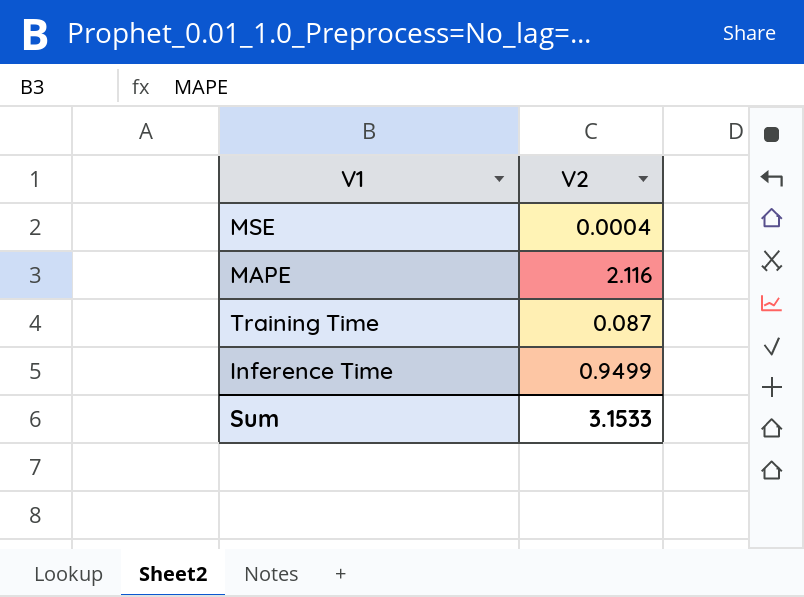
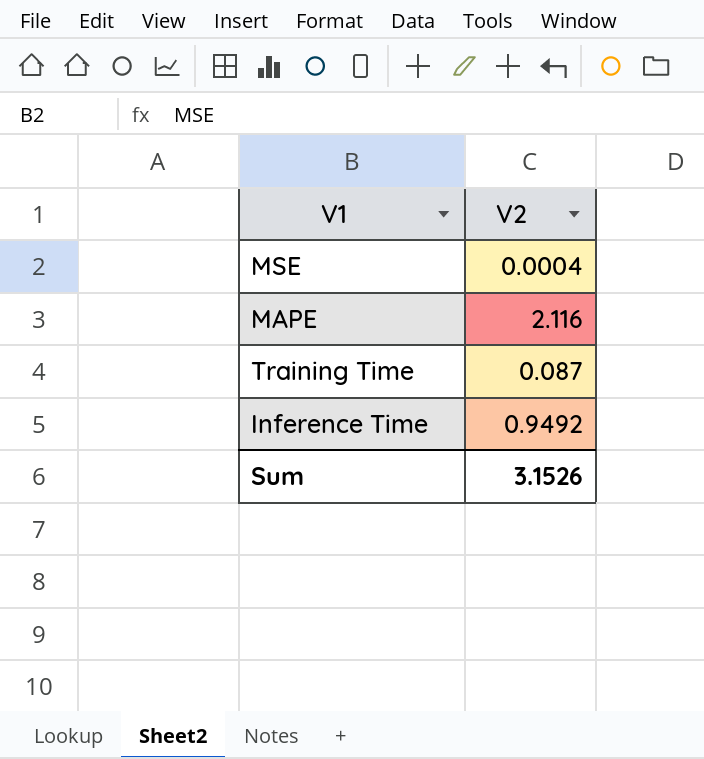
Inference Time | V2: 0.9499 -> 0.9492
Sum | V2: 3.1533 -> 3.1526

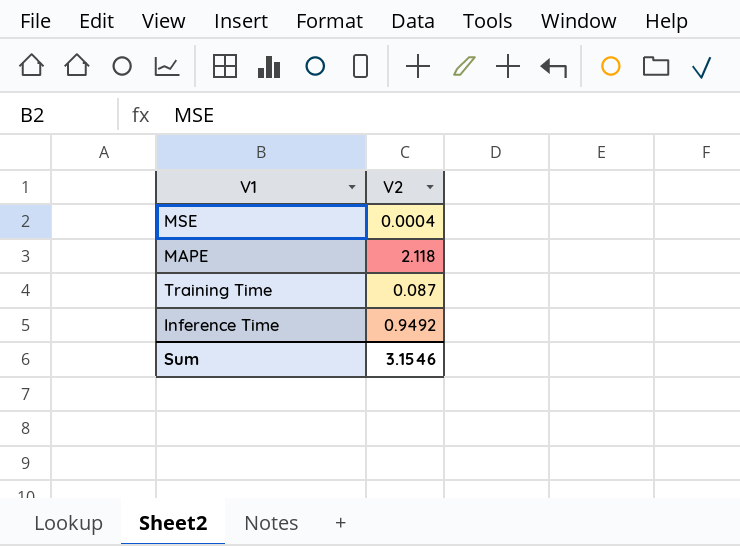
MAPE | V2: 2.116 -> 2.118
Sum | V2: 3.1526 -> 3.1546

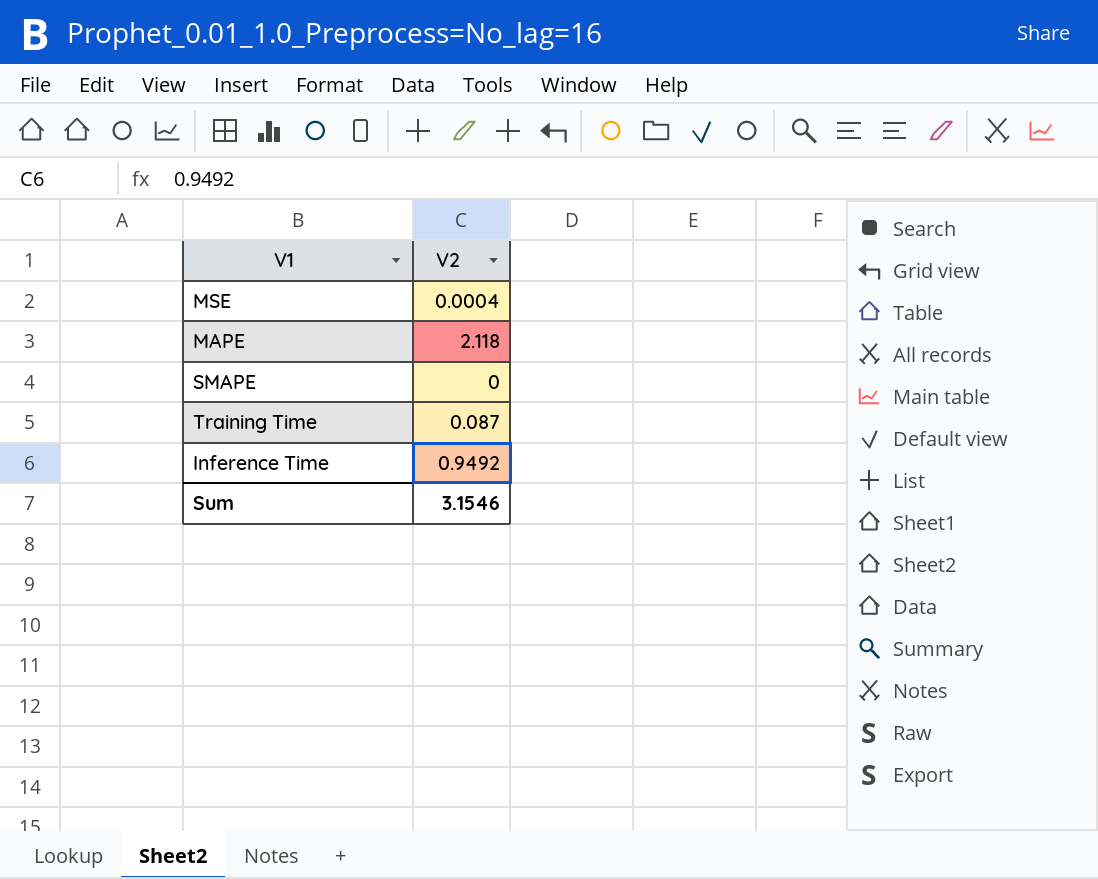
row SMAPE: none -> 0

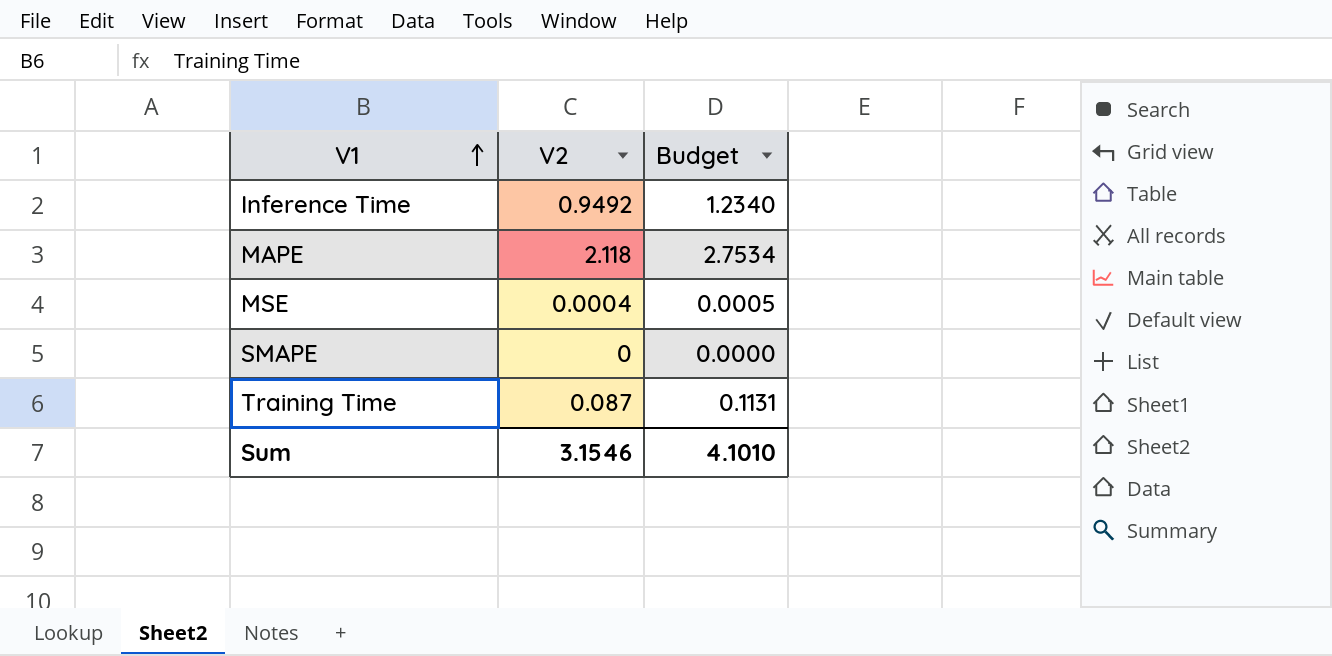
row order: none -> V1 ascending
column Budget | formula: none -> [V2] * 1.3

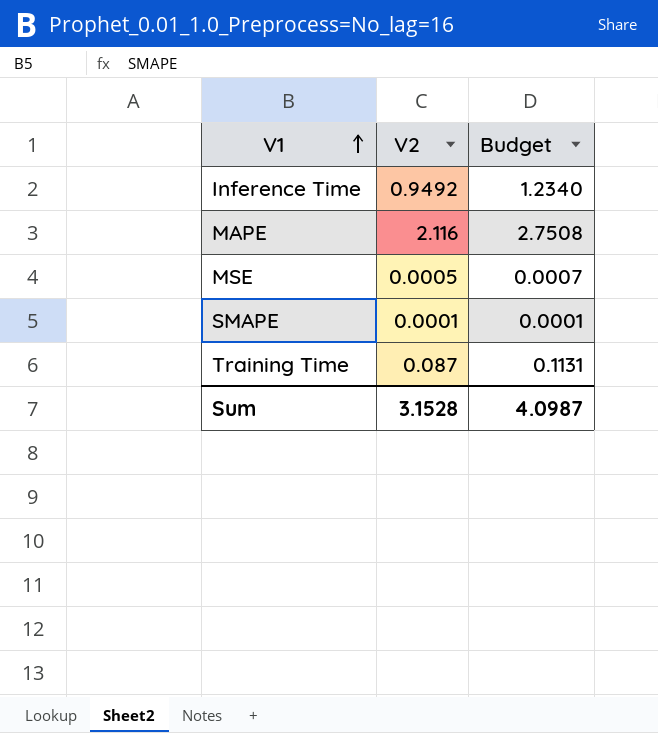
MAPE | V2: 2.118 -> 2.116
MAPE | Budget: 2.7534 -> 2.7508
MSE | V2: 0.0004 -> 0.0005
MSE | Budget: 0.0005 -> 0.0007
SMAPE | V2: 0 -> 0.0001
SMAPE | Budget: 0.0000 -> 0.0001
Sum | V2: 3.1546 -> 3.1528
Sum | Budget: 4.1010 -> 4.0987

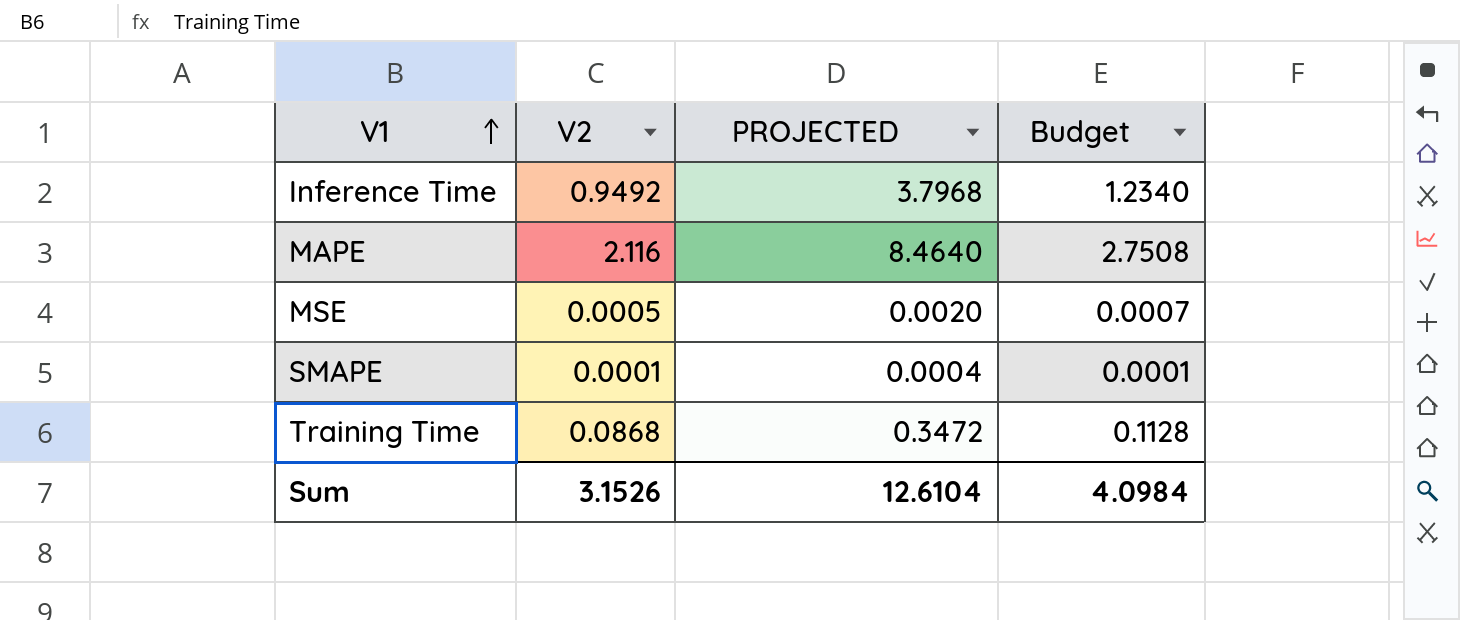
column PROJECTED | formula: none -> [V2] * 4
Training Time | V2: 0.087 -> 0.0868
Training Time | Budget: 0.1131 -> 0.1128
Sum | V2: 3.1528 -> 3.1526
Sum | Budget: 4.0987 -> 4.0984

